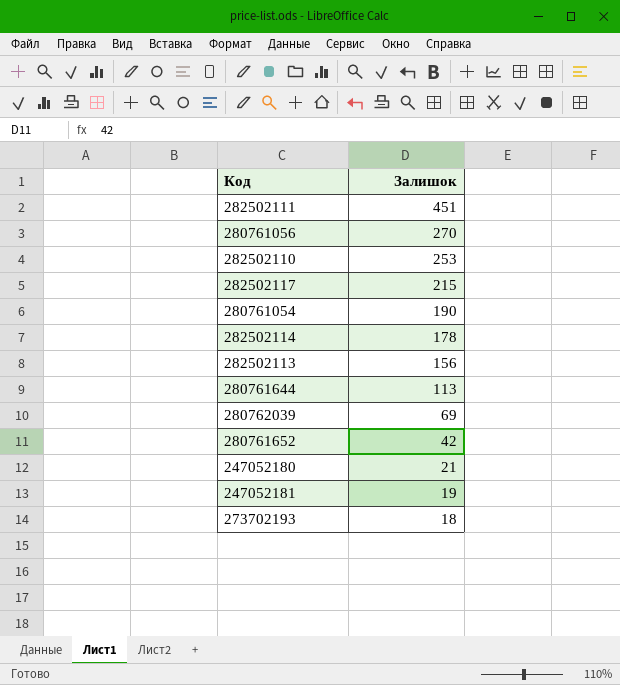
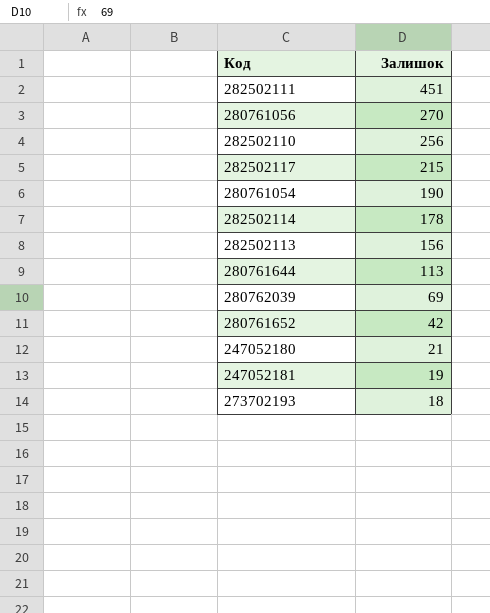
282502110 | Залишок: 253 -> 256

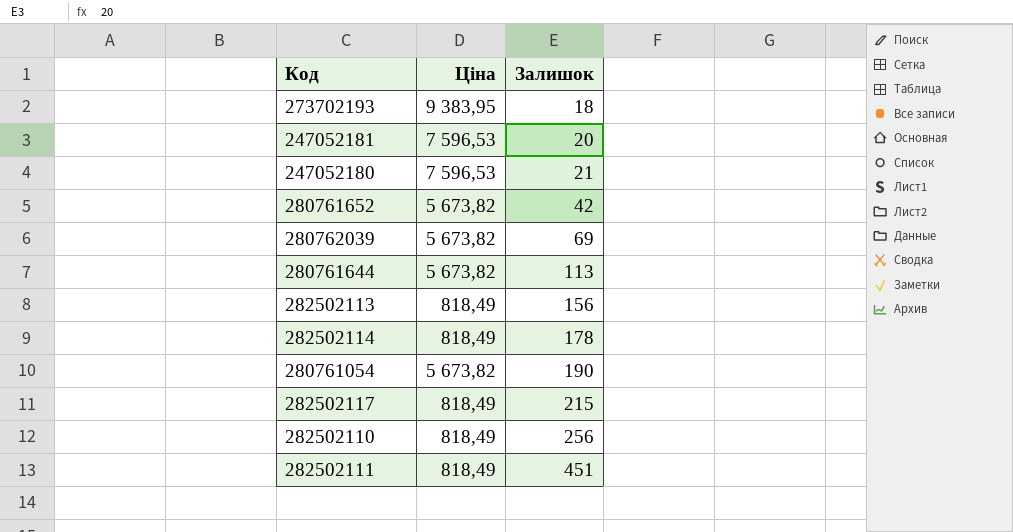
row order: Залишок descending -> Залишок ascending
column Ціна | position: none -> 2
row 280761056: 270 -> none
247052181 | Залишок: 19 -> 20

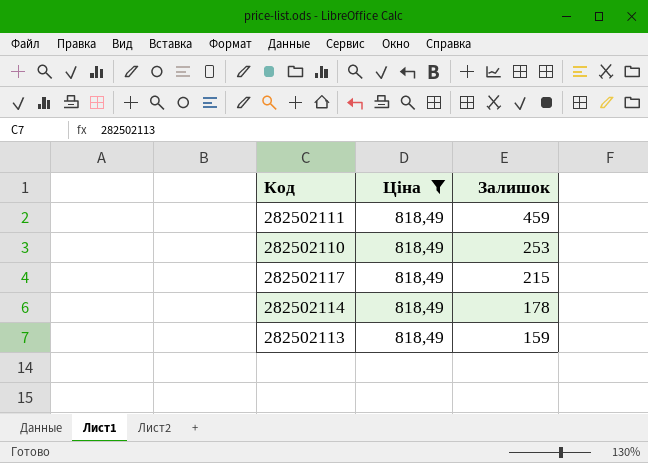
filter: none -> Ціна = 818,49
row order: Залишок ascending -> Залишок descending
282502111 | Залишок: 451 -> 459
282502110 | Залишок: 256 -> 253
282502113 | Залишок: 156 -> 159

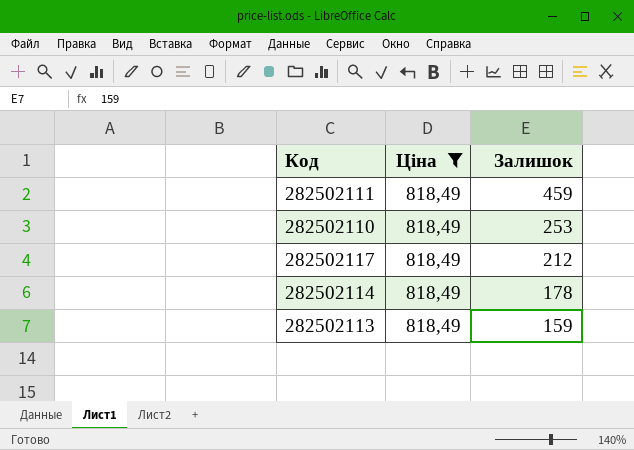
282502117 | Залишок: 215 -> 212

